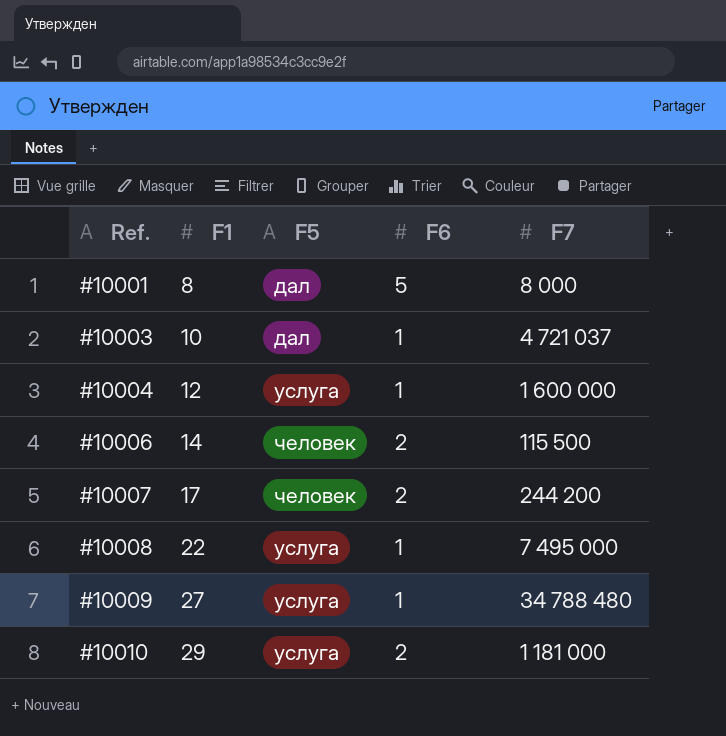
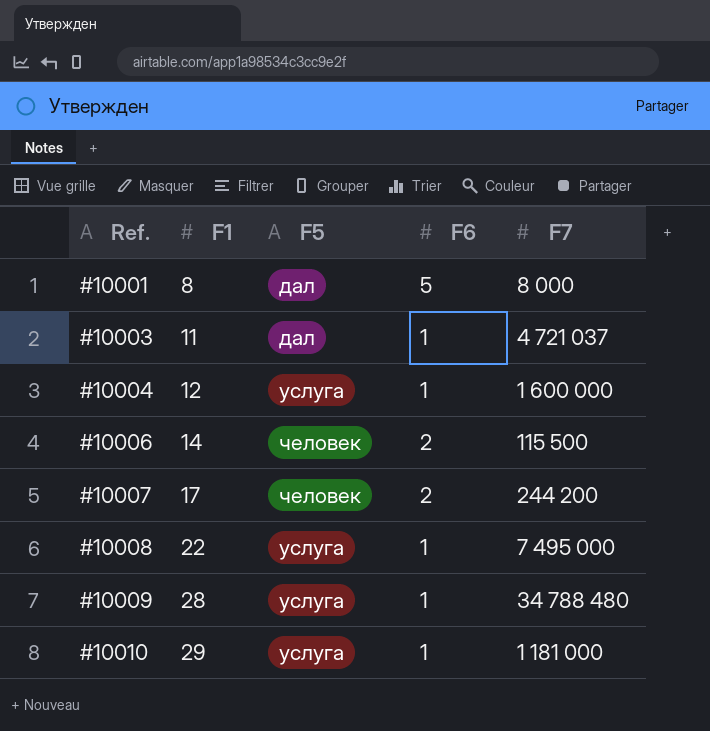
#10003 | F1: 10 -> 11
#10009 | F1: 27 -> 28
#10010 | F6: 2 -> 1

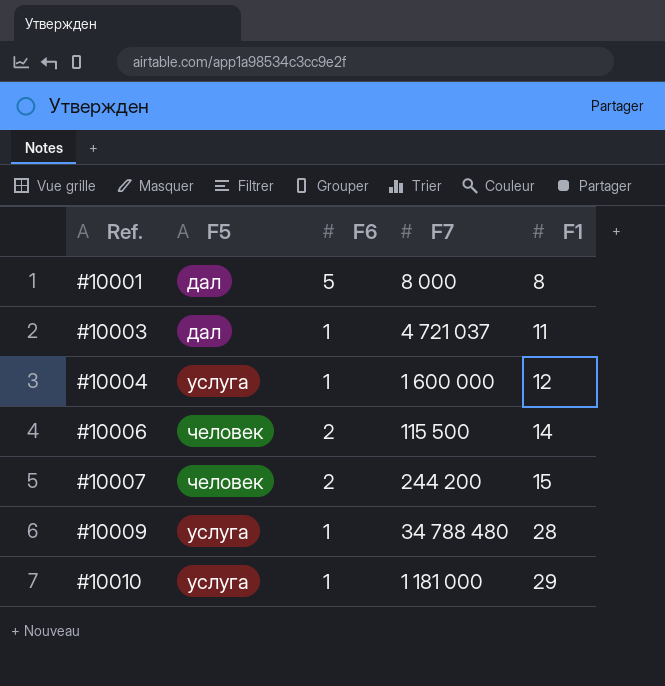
column F1 | position: 2 -> 5
row #10008: 22 | услуга | 1 | 7 495 000 -> none
#10007 | F1: 17 -> 15

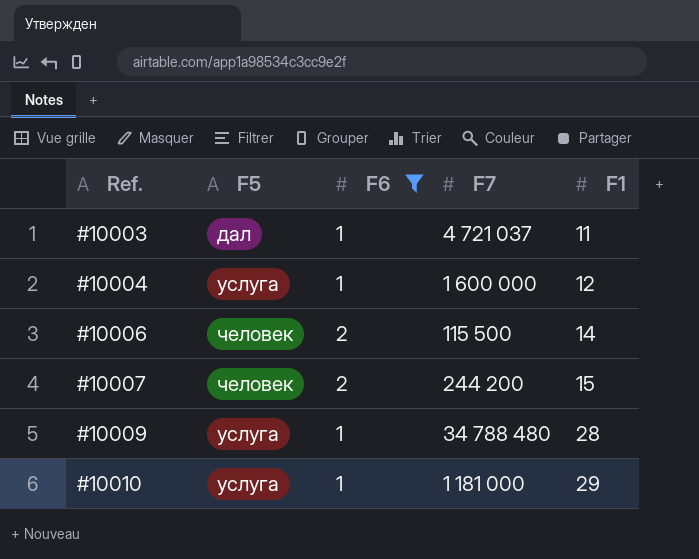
filter: none -> F6 != 5

